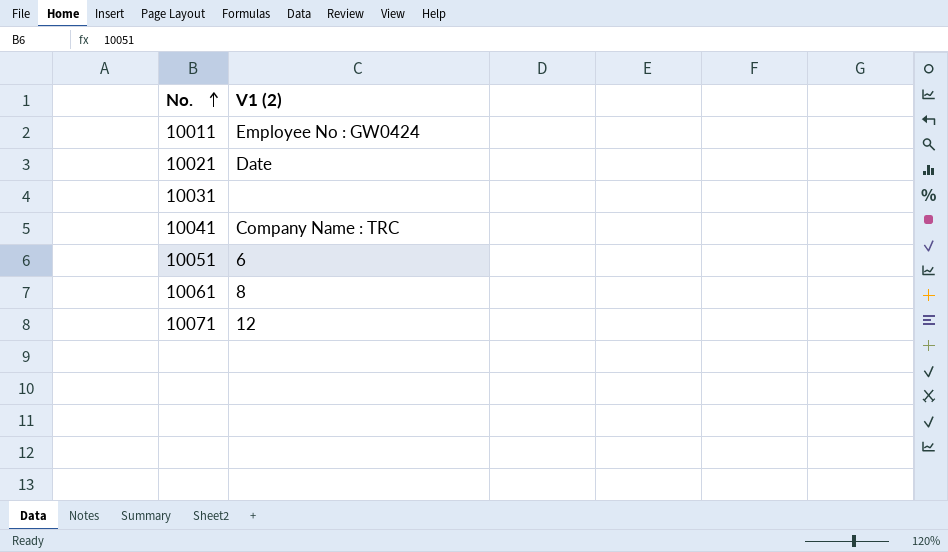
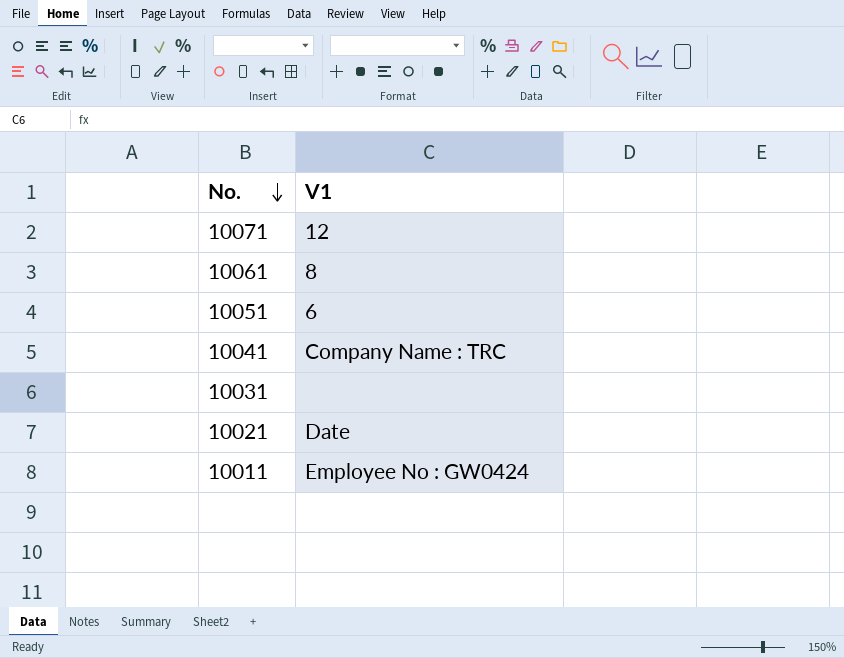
row order: No. ascending -> No. descending
column name: V1 (2) -> V1

